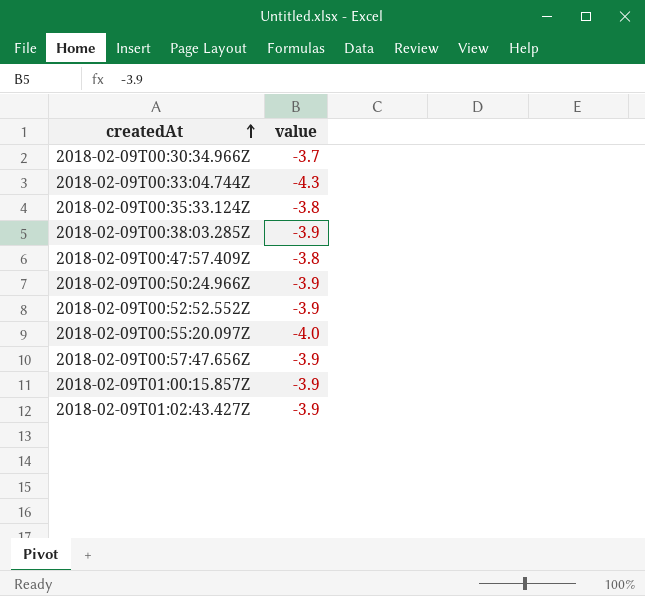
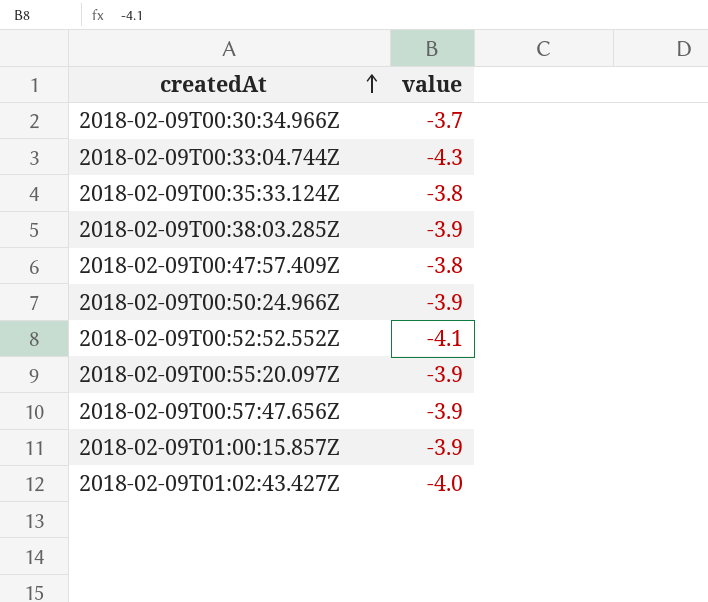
2018-02-09T00:52:52.552Z | value: -3.9 -> -4.1
2018-02-09T00:55:20.097Z | value: -4.0 -> -3.9
2018-02-09T01:02:43.427Z | value: -3.9 -> -4.0

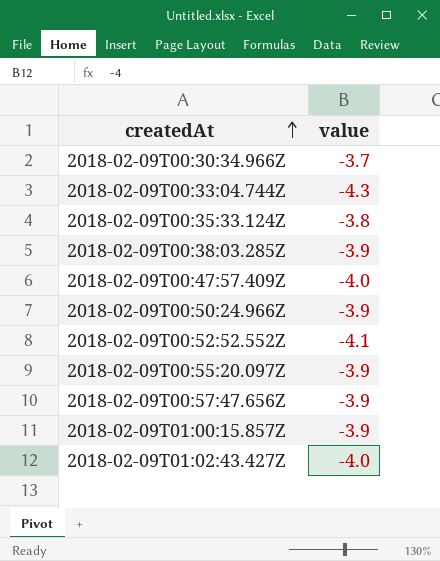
2018-02-09T00:47:57.409Z | value: -3.8 -> -4.0

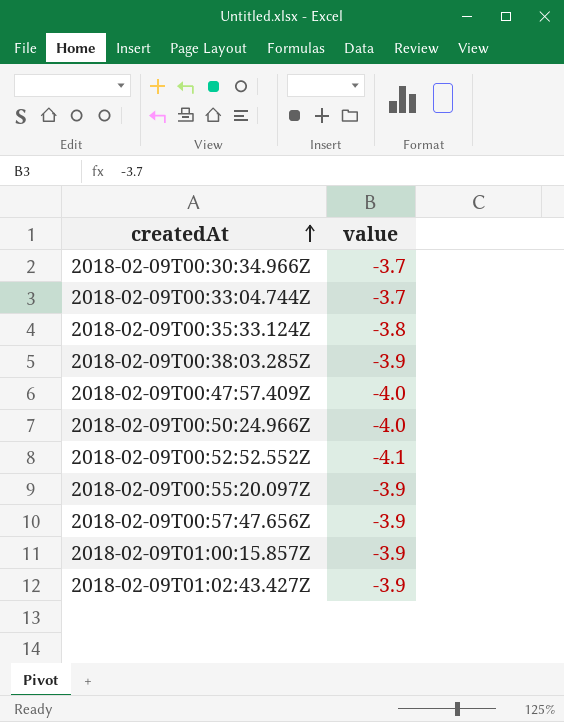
2018-02-09T00:33:04.744Z | value: -4.3 -> -3.7
2018-02-09T00:50:24.966Z | value: -3.9 -> -4.0
2018-02-09T01:02:43.427Z | value: -4.0 -> -3.9

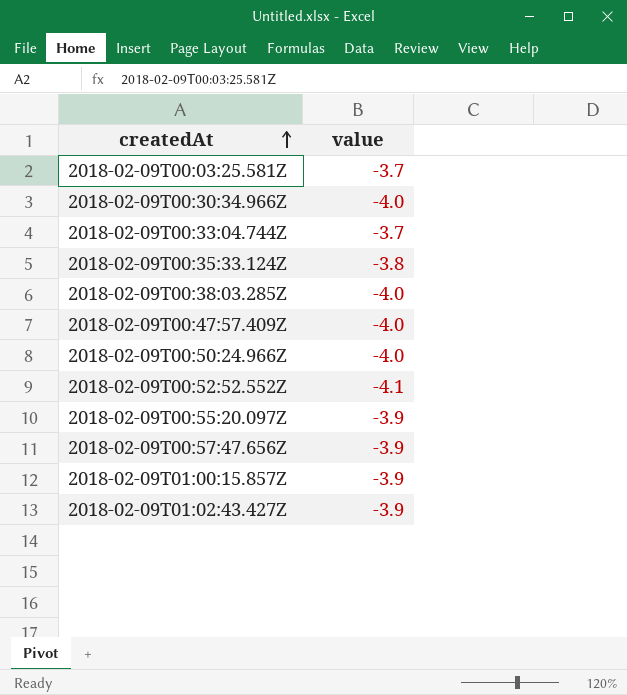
row 2018-02-09T00:03:25.581Z: none -> -3.7
2018-02-09T00:30:34.966Z | value: -3.7 -> -4.0
2018-02-09T00:38:03.285Z | value: -3.9 -> -4.0

